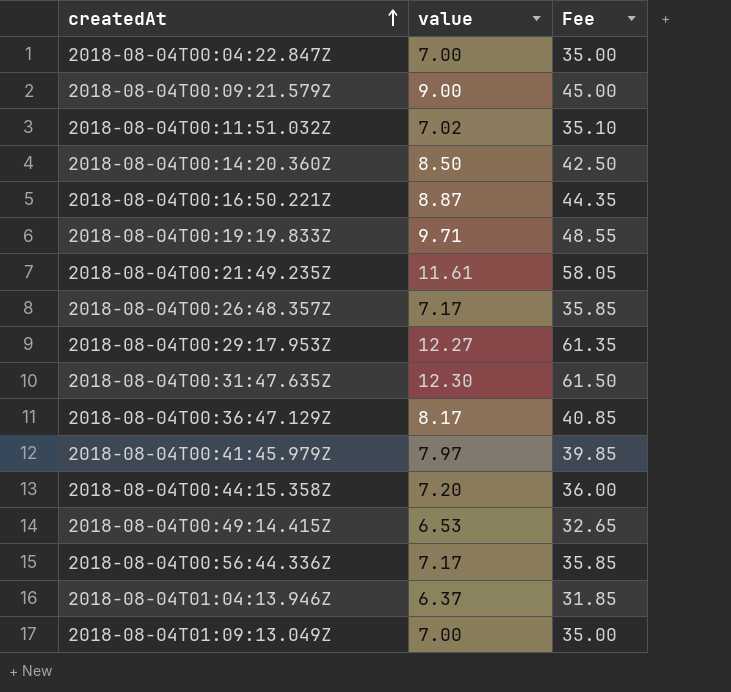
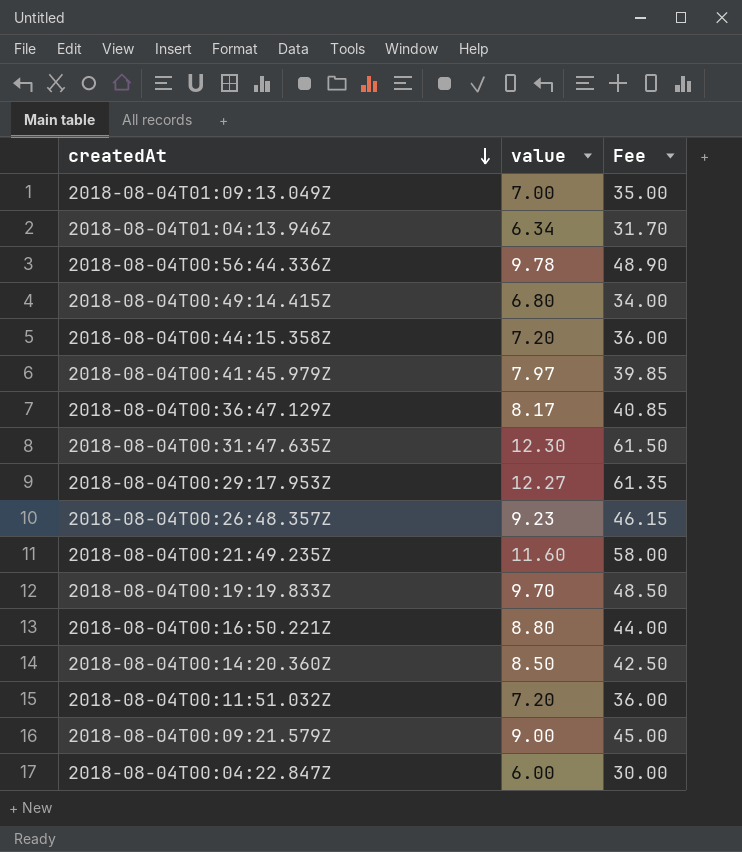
row order: createdAt ascending -> createdAt descending
2018-08-04T01:04:13.946Z | value: 6.37 -> 6.34
2018-08-04T01:04:13.946Z | Fee: 31.85 -> 31.70
2018-08-04T00:56:44.336Z | value: 7.17 -> 9.78
2018-08-04T00:56:44.336Z | Fee: 35.85 -> 48.90
2018-08-04T00:49:14.415Z | value: 6.53 -> 6.80
2018-08-04T00:49:14.415Z | Fee: 32.65 -> 34.00
2018-08-04T00:26:48.357Z | value: 7.17 -> 9.23
2018-08-04T00:26:48.357Z | Fee: 35.85 -> 46.15
2018-08-04T00:21:49.235Z | value: 11.61 -> 11.60
2018-08-04T00:21:49.235Z | Fee: 58.05 -> 58.00
2018-08-04T00:19:19.833Z | value: 9.71 -> 9.70
2018-08-04T00:19:19.833Z | Fee: 48.55 -> 48.50
2018-08-04T00:16:50.221Z | value: 8.87 -> 8.80
2018-08-04T00:16:50.221Z | Fee: 44.35 -> 44.00
2018-08-04T00:11:51.032Z | value: 7.02 -> 7.20
2018-08-04T00:11:51.032Z | Fee: 35.10 -> 36.00
2018-08-04T00:04:22.847Z | value: 7.00 -> 6.00
2018-08-04T00:04:22.847Z | Fee: 35.00 -> 30.00

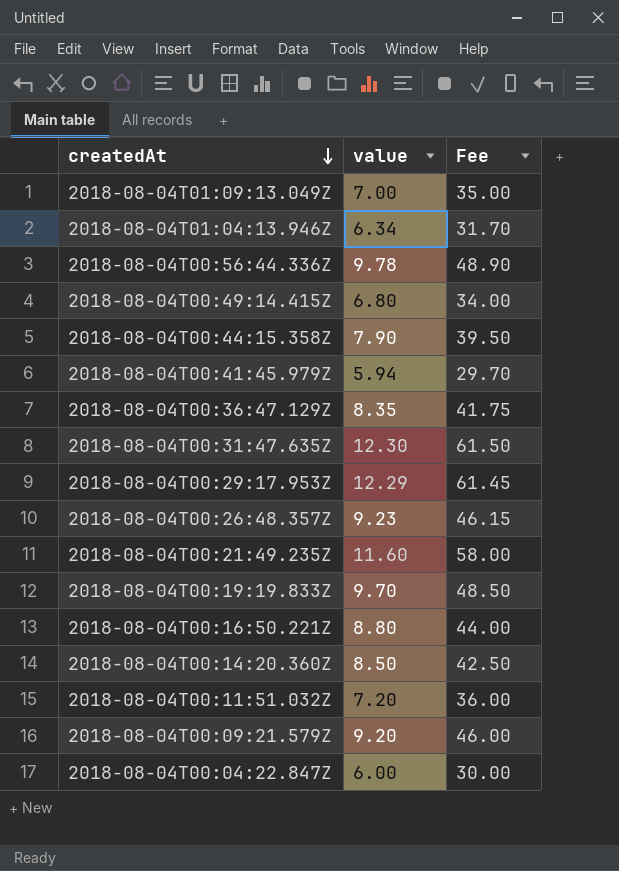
2018-08-04T00:44:15.358Z | value: 7.20 -> 7.90
2018-08-04T00:44:15.358Z | Fee: 36.00 -> 39.50
2018-08-04T00:41:45.979Z | value: 7.97 -> 5.94
2018-08-04T00:41:45.979Z | Fee: 39.85 -> 29.70
2018-08-04T00:36:47.129Z | value: 8.17 -> 8.35
2018-08-04T00:36:47.129Z | Fee: 40.85 -> 41.75
2018-08-04T00:29:17.953Z | value: 12.27 -> 12.29
2018-08-04T00:29:17.953Z | Fee: 61.35 -> 61.45
2018-08-04T00:09:21.579Z | value: 9.00 -> 9.20
2018-08-04T00:09:21.579Z | Fee: 45.00 -> 46.00

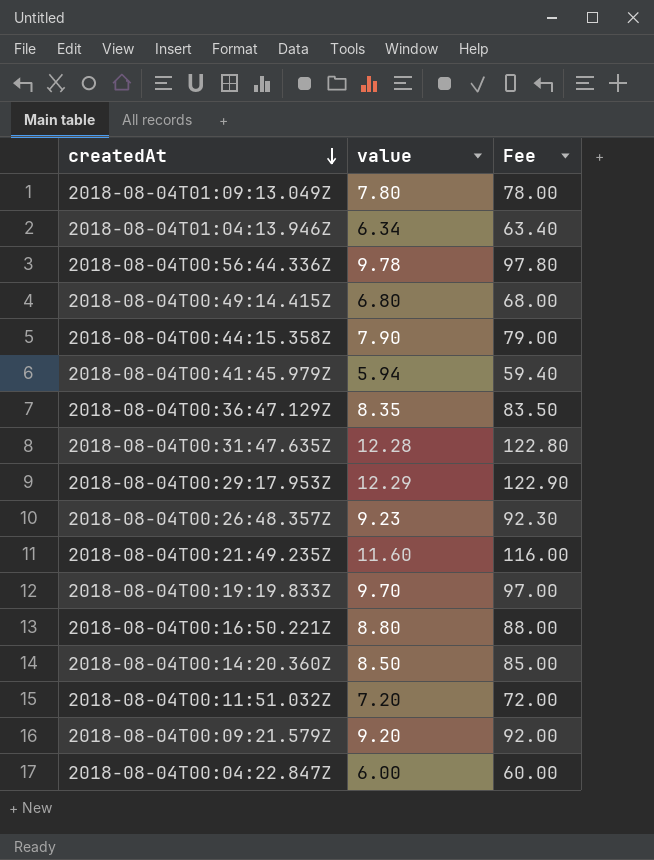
column Fee | formula: [value] * 5 -> [value] * 10
2018-08-04T01:09:13.049Z | value: 7.00 -> 7.80
2018-08-04T00:31:47.635Z | value: 12.30 -> 12.28

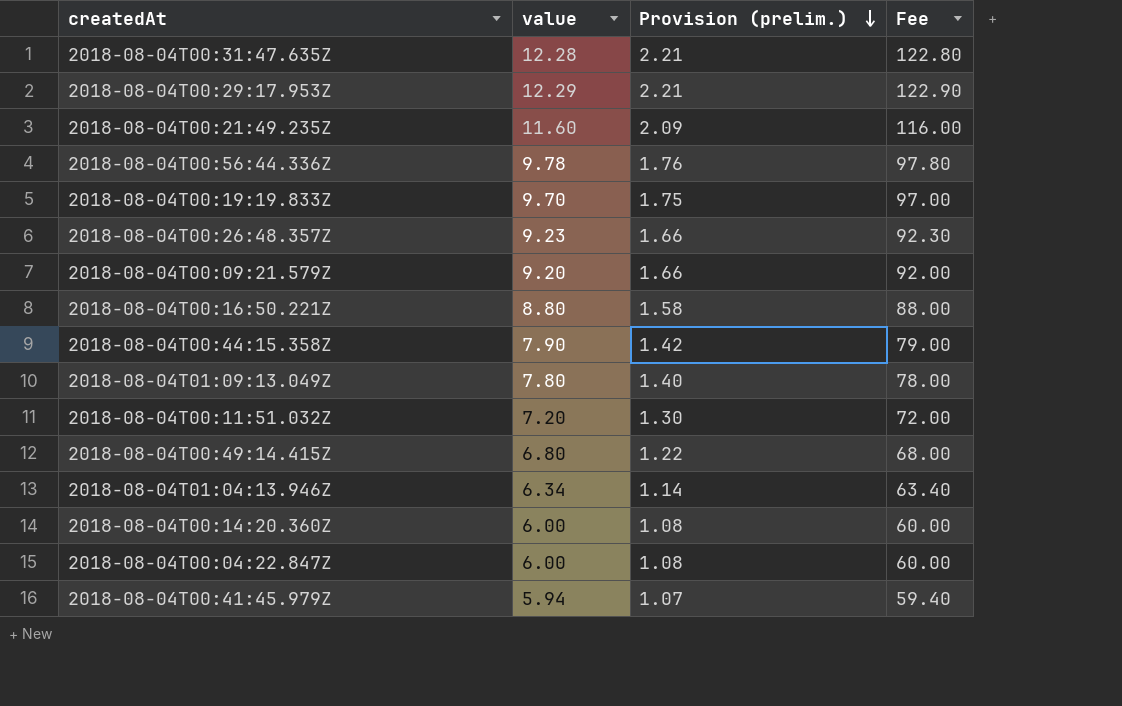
row order: createdAt descending -> Provision (prelim.) descending
column Provision (prelim.) | formula: none -> [value] * 0.18
row 2018-08-04T00:36:47.129Z: 8.35 | 83.50 -> none
2018-08-04T00:14:20.360Z | value: 8.50 -> 6.00
2018-08-04T00:14:20.360Z | Fee: 85.00 -> 60.00

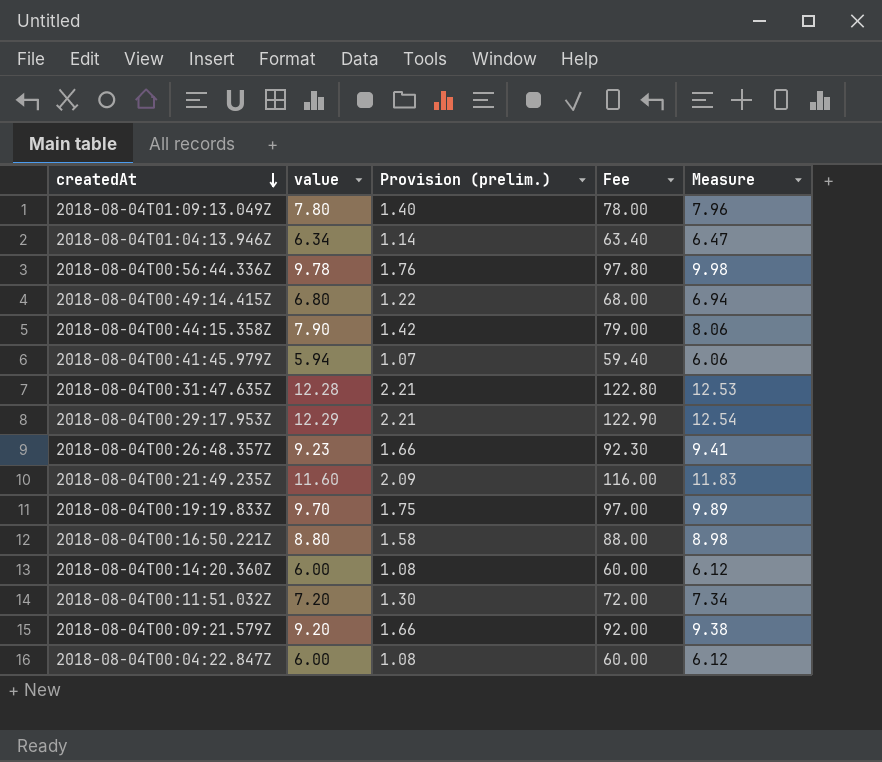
row order: Provision (prelim.) descending -> createdAt descending
column Measure | formula: none -> [value] * 1.02

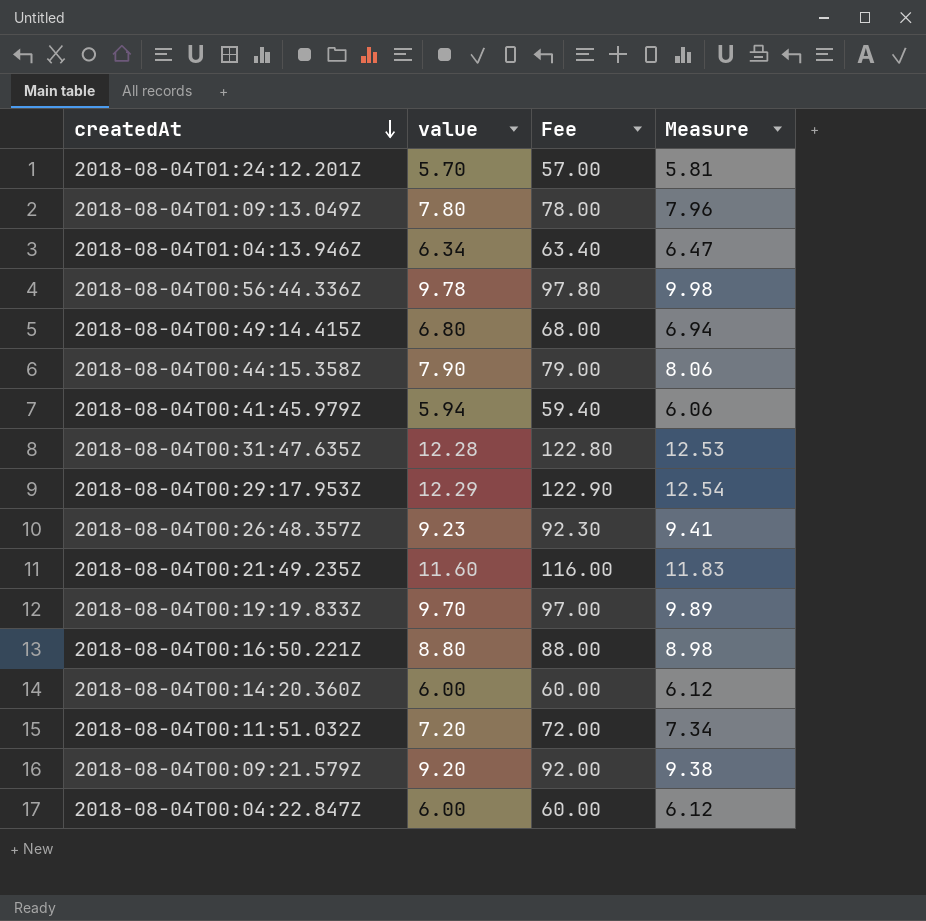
column Provision (prelim.) | formula: [value] * 0.18 -> none
row 2018-08-04T01:24:12.201Z: none -> 5.70 | 57.00 | 5.81

